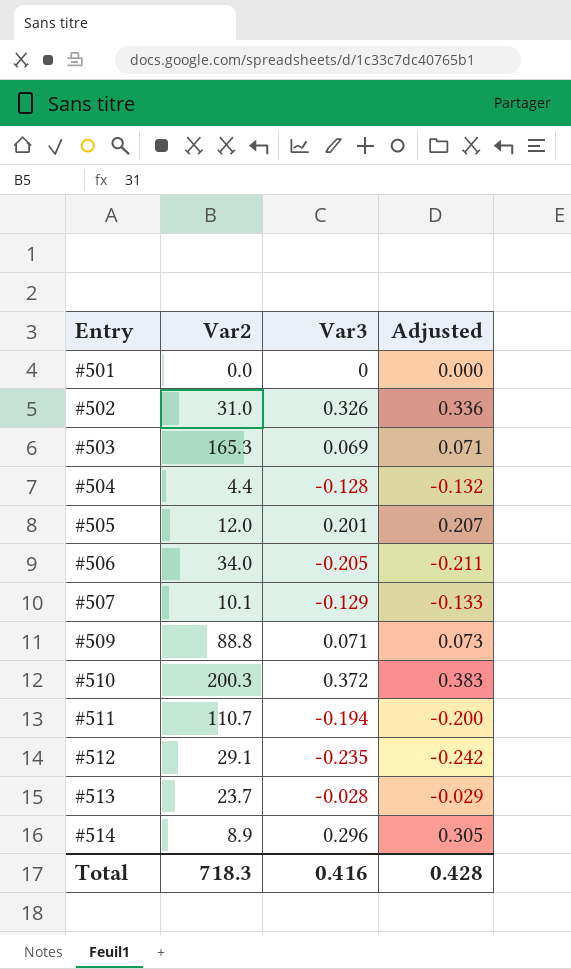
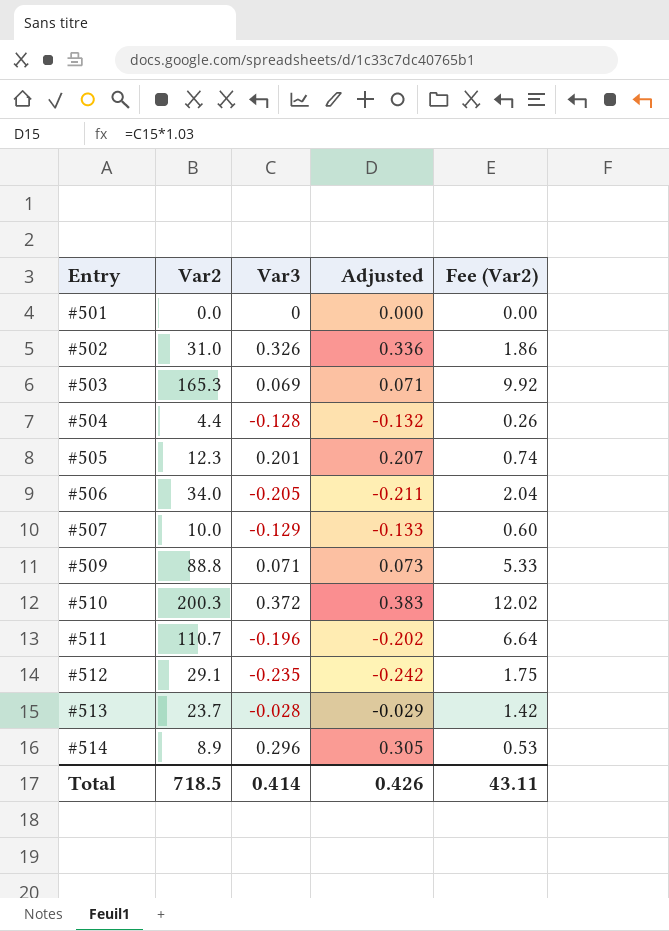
column Fee (Var2) | formula: none -> [Var2] * 0.06
#505 | Var2: 12.0 -> 12.3
#507 | Var2: 10.1 -> 10.0
#511 | Var3: -0.194 -> -0.196
#511 | Adjusted: -0.200 -> -0.202
Total | Var2: 718.3 -> 718.5
Total | Var3: 0.416 -> 0.414
Total | Adjusted: 0.428 -> 0.426

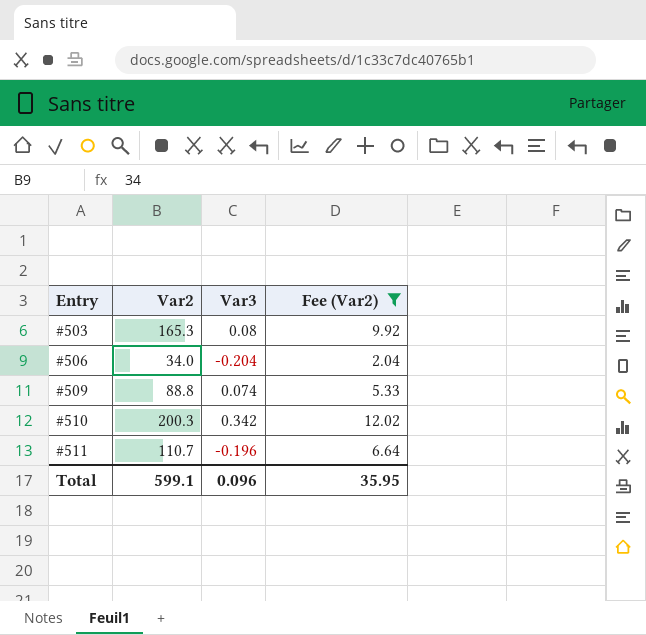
filter: none -> Fee (Var2) >= 2.04
column Adjusted | formula: [Var3] * 1.03 -> none
#503 | Var3: 0.069 -> 0.08
#506 | Var3: -0.205 -> -0.204
#509 | Var3: 0.071 -> 0.074
#510 | Var3: 0.372 -> 0.342
Total | Var2: 718.5 -> 599.1
Total | Var3: 0.414 -> 0.096
Total | Fee (Var2): 43.11 -> 35.95

